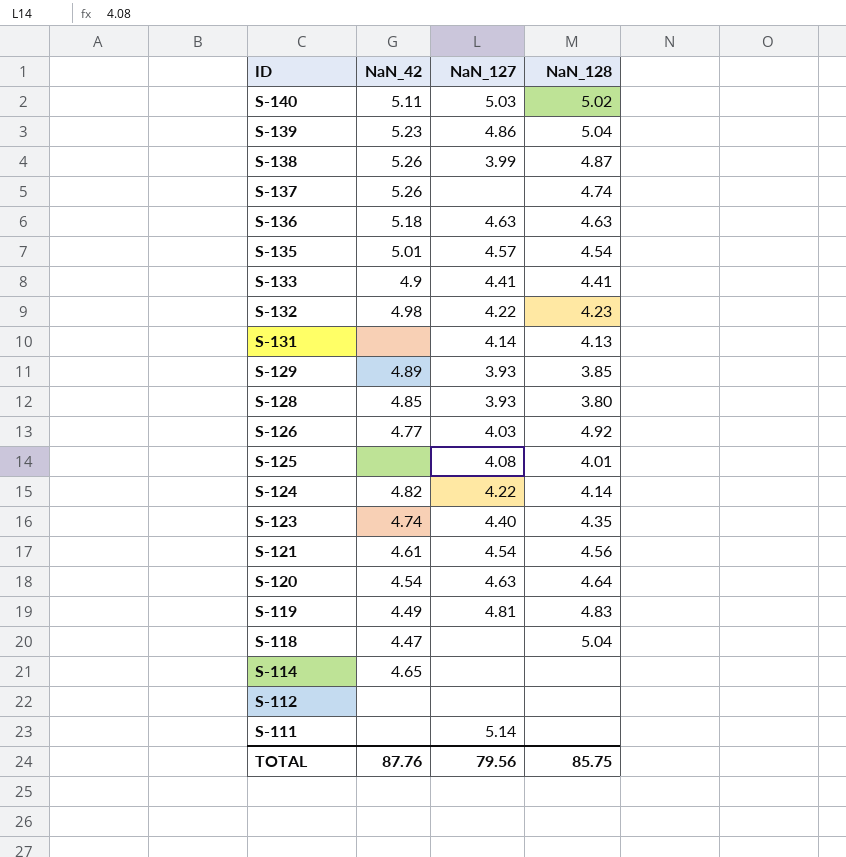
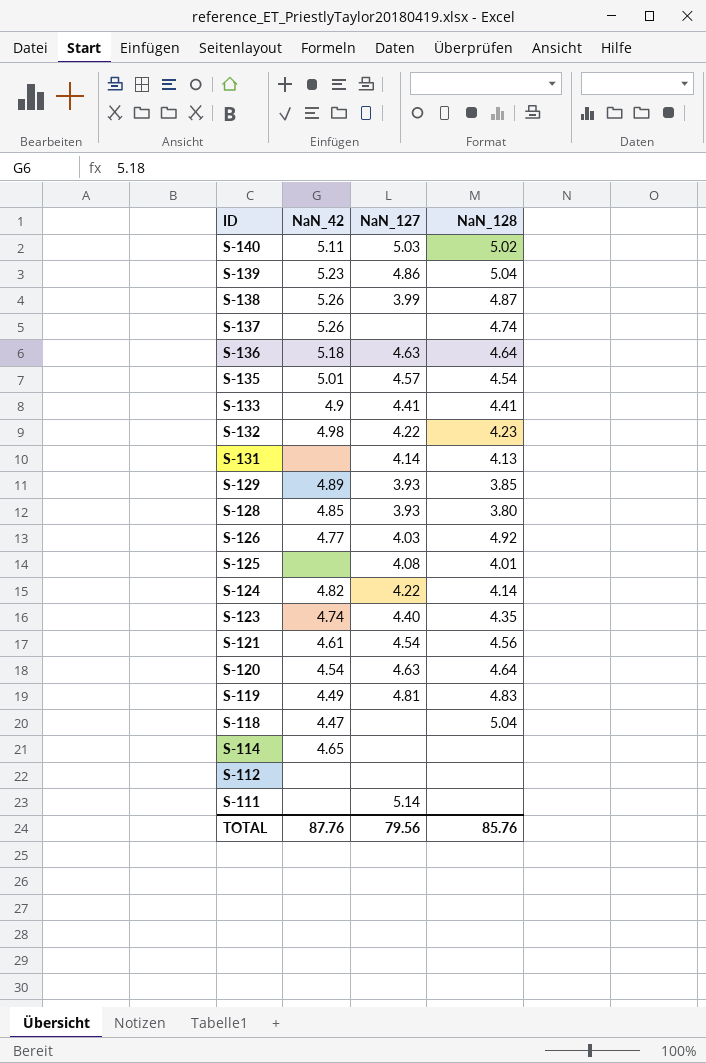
S-136 | NaN_128: 4.63 -> 4.64
TOTAL | NaN_128: 85.75 -> 85.76

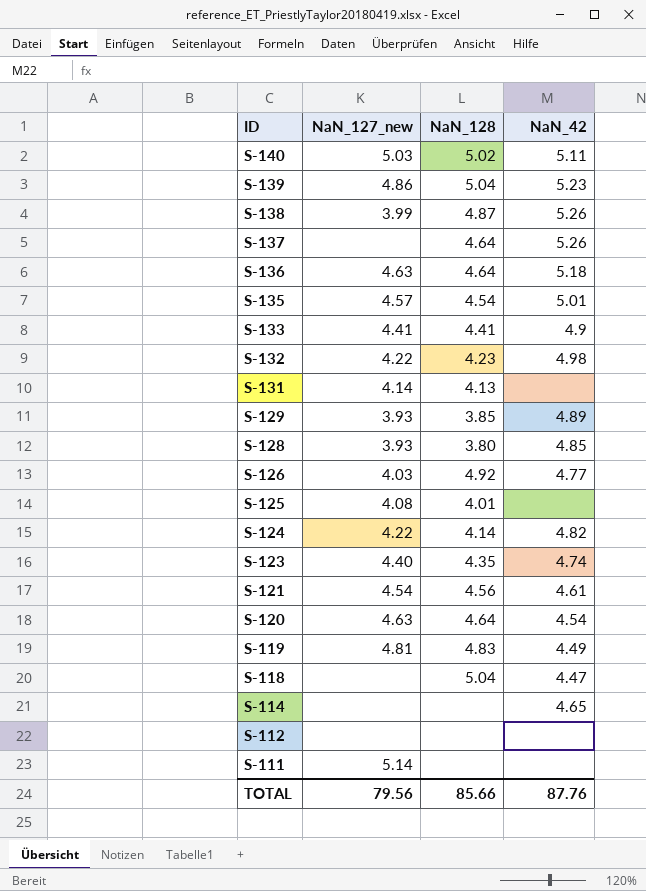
column name: NaN_127 -> NaN_127_new
column NaN_42 | position: 2 -> 4
S-137 | NaN_128: 4.74 -> 4.64
TOTAL | NaN_128: 85.76 -> 85.66

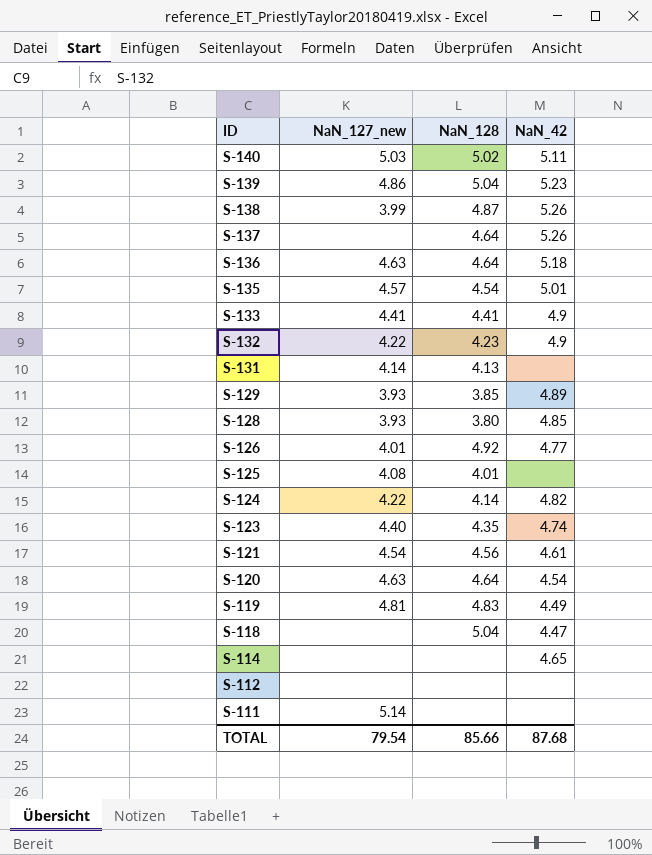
S-132 | NaN_42: 4.98 -> 4.9
S-126 | NaN_127_new: 4.03 -> 4.01
TOTAL | NaN_127_new: 79.56 -> 79.54
TOTAL | NaN_42: 87.76 -> 87.68

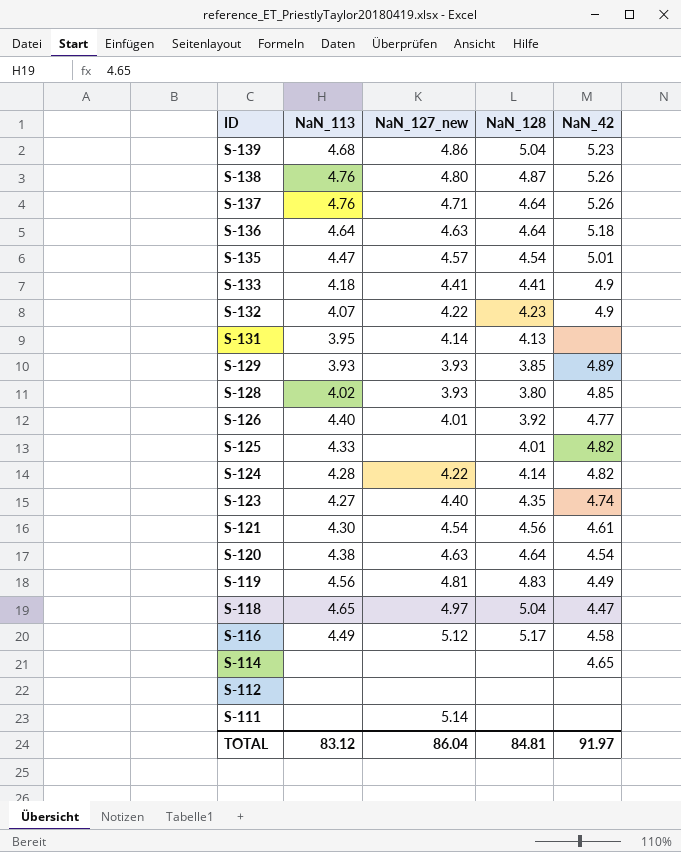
column NaN_113 | position: none -> 2
row S-140: 5.03 | 5.02 | 5.11 -> none
S-138 | NaN_127_new: 3.99 -> 4.80
S-137 | NaN_127_new: none -> 4.71
S-126 | NaN_128: 4.92 -> 3.92
S-125 | NaN_127_new: 4.08 -> none
S-125 | NaN_42: none -> 4.82
S-118 | NaN_127_new: none -> 4.97
row S-116: none -> 4.49 | 5.12 | 5.17 | 4.58
TOTAL | NaN_127_new: 79.54 -> 86.04
TOTAL | NaN_128: 85.66 -> 84.81
TOTAL | NaN_42: 87.68 -> 91.97

